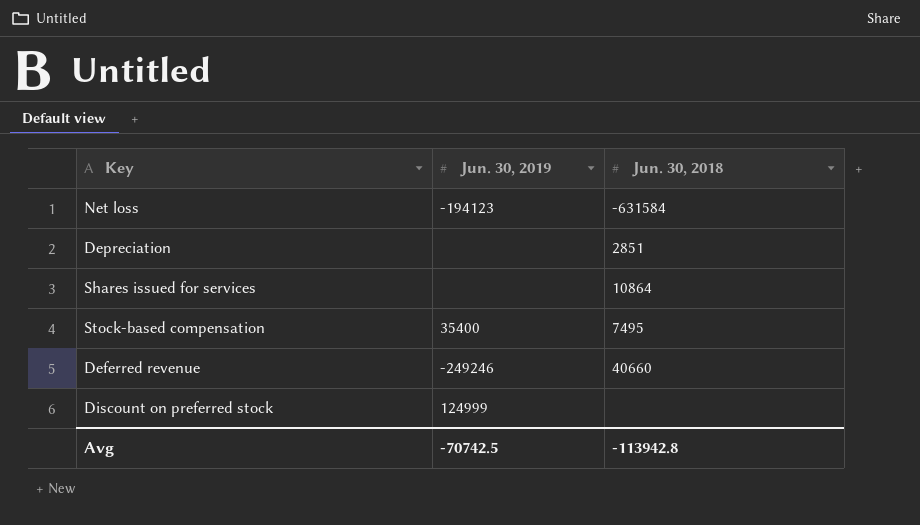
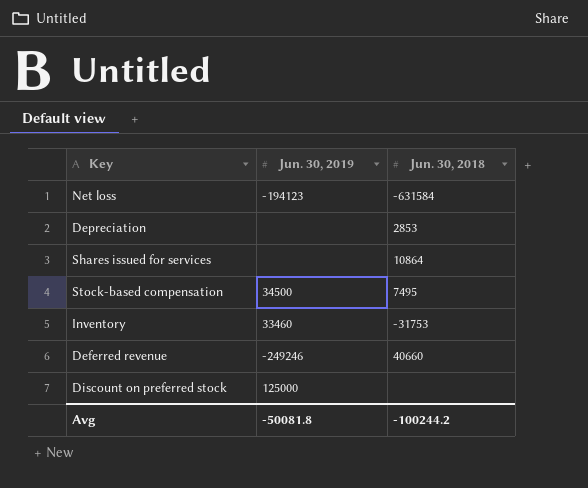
Depreciation | Jun. 30, 2018: 2851 -> 2853
Stock-based compensation | Jun. 30, 2019: 35400 -> 34500
row Inventory: none -> 33460 | -31753
Discount on preferred stock | Jun. 30, 2019: 124999 -> 125000
Avg | Jun. 30, 2019: -70742.5 -> -50081.8
Avg | Jun. 30, 2018: -113942.8 -> -100244.2

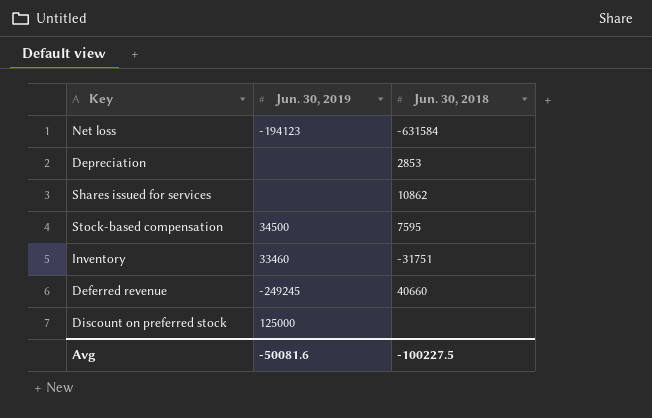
Shares issued for services | Jun. 30, 2018: 10864 -> 10862
Stock-based compensation | Jun. 30, 2018: 7495 -> 7595
Inventory | Jun. 30, 2018: -31753 -> -31751
Deferred revenue | Jun. 30, 2019: -249246 -> -249245
Avg | Jun. 30, 2019: -50081.8 -> -50081.6
Avg | Jun. 30, 2018: -100244.2 -> -100227.5

